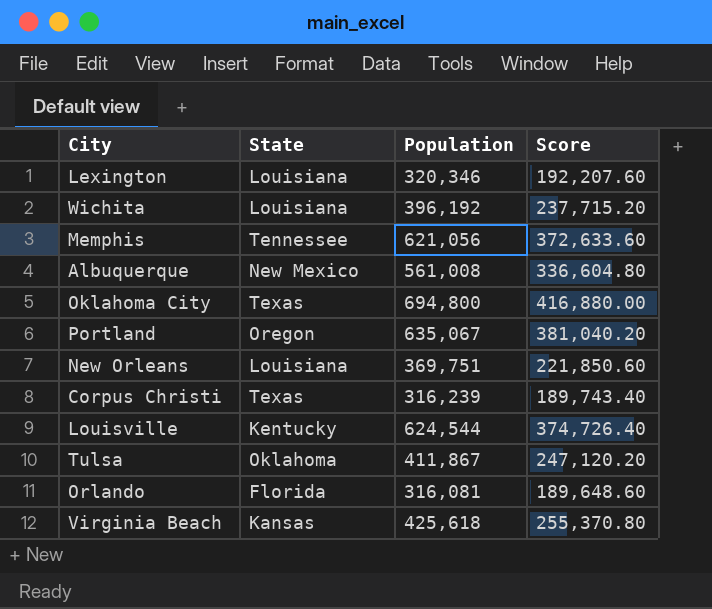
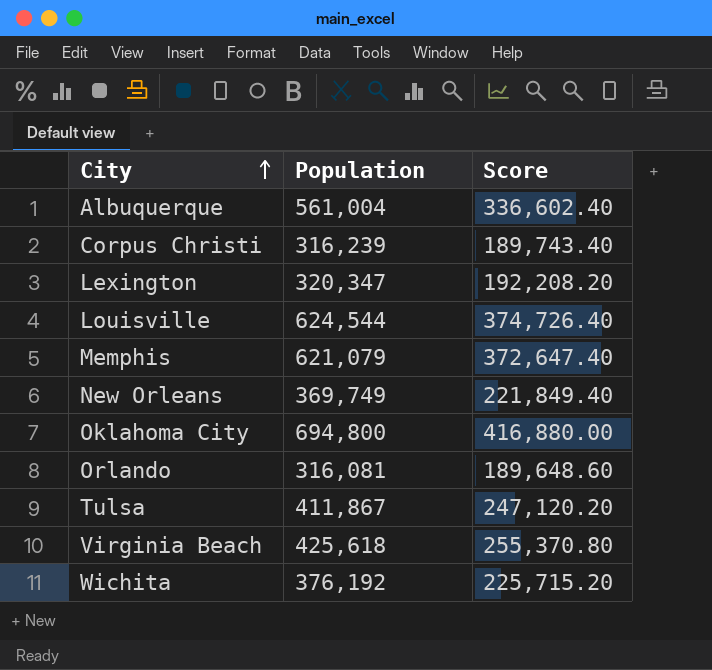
row order: none -> City ascending
column State | position: 2 -> none
row Portland: Oregon | 635,067 | 381,040.20 -> none
Albuquerque | Population: 561,008 -> 561,004
Albuquerque | Score: 336,604.80 -> 336,602.40
Lexington | Population: 320,346 -> 320,347
Lexington | Score: 192,207.60 -> 192,208.20
Memphis | Population: 621,056 -> 621,079
Memphis | Score: 372,633.60 -> 372,647.40
New Orleans | Population: 369,751 -> 369,749
New Orleans | Score: 221,850.60 -> 221,849.40
Wichita | Population: 396,192 -> 376,192
Wichita | Score: 237,715.20 -> 225,715.20

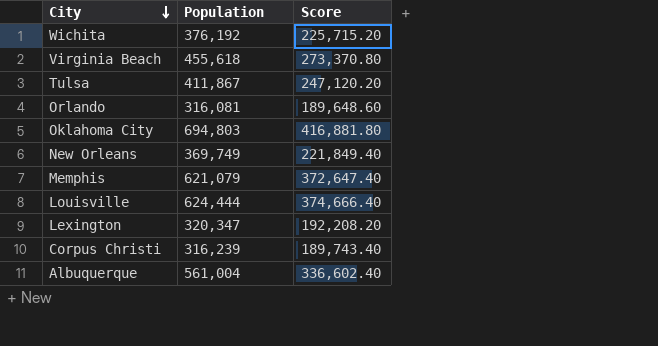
row order: City ascending -> City descending
Virginia Beach | Population: 425,618 -> 455,618
Virginia Beach | Score: 255,370.80 -> 273,370.80
Oklahoma City | Population: 694,800 -> 694,803
Oklahoma City | Score: 416,880.00 -> 416,881.80
Louisville | Population: 624,544 -> 624,444
Louisville | Score: 374,726.40 -> 374,666.40

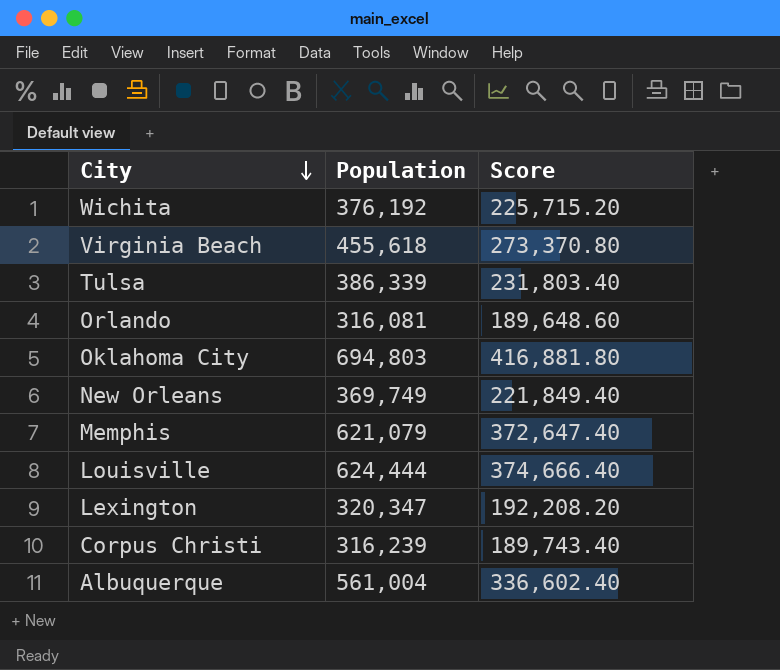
Tulsa | Population: 411,867 -> 386,339
Tulsa | Score: 247,120.20 -> 231,803.40

